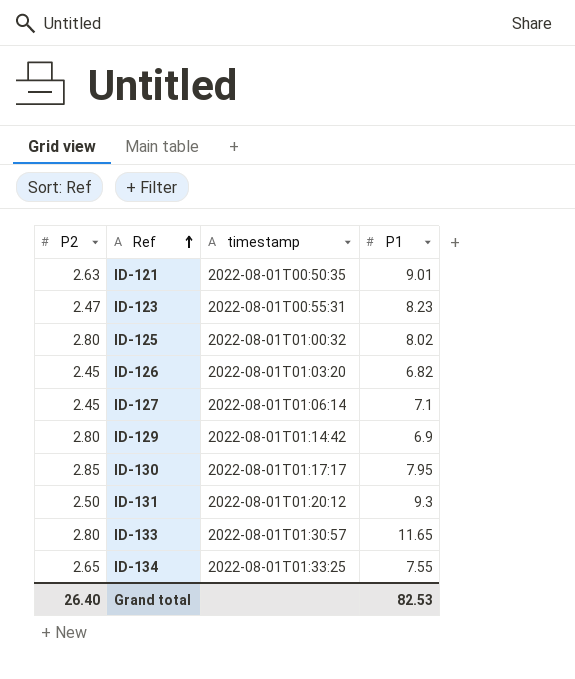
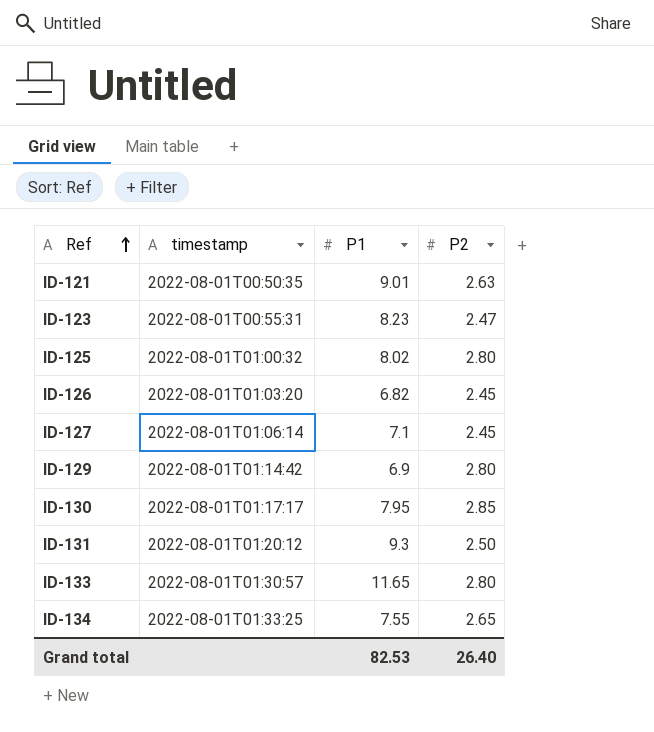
column P2 | position: 1 -> 4

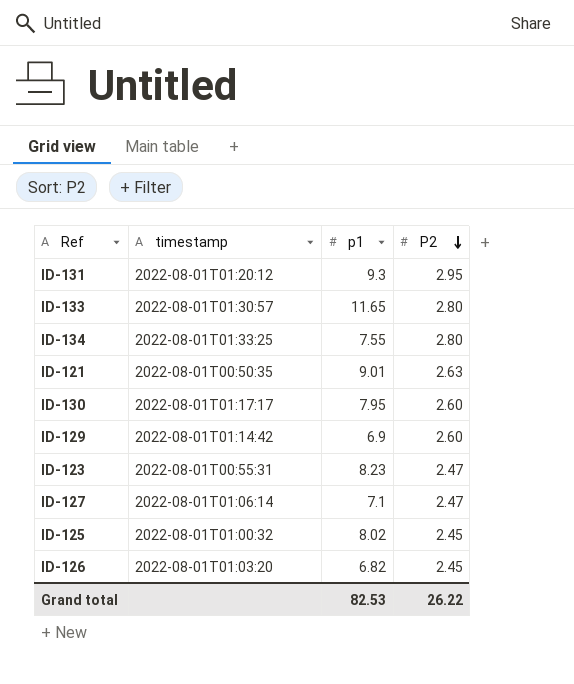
row order: Ref ascending -> P2 descending
column name: P1 -> p1
ID-131 | P2: 2.50 -> 2.95
ID-134 | P2: 2.65 -> 2.80
ID-130 | P2: 2.85 -> 2.60
ID-129 | P2: 2.80 -> 2.60
ID-127 | P2: 2.45 -> 2.47
ID-125 | P2: 2.80 -> 2.45
Grand total | P2: 26.40 -> 26.22

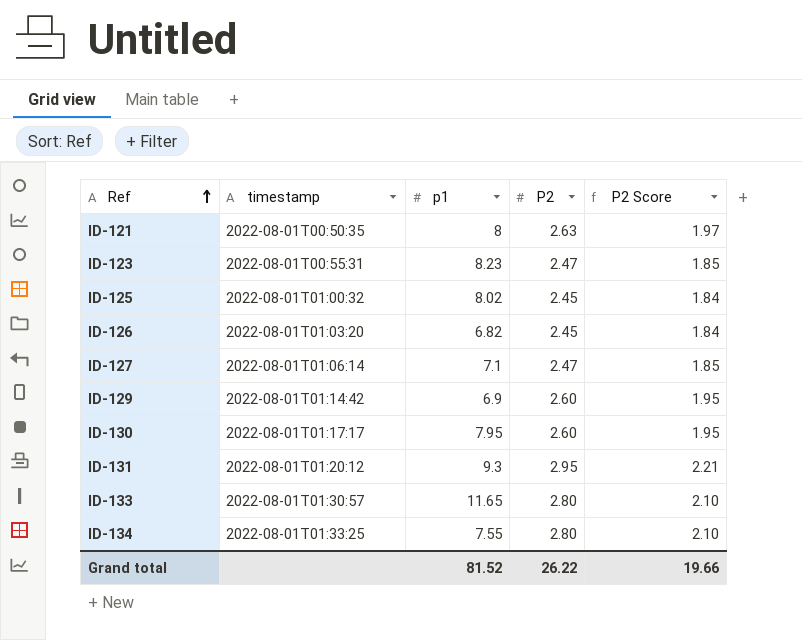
row order: P2 descending -> Ref ascending
column P2 Score | formula: none -> [P2] * 0.75
ID-121 | p1: 9.01 -> 8
Grand total | p1: 82.53 -> 81.52

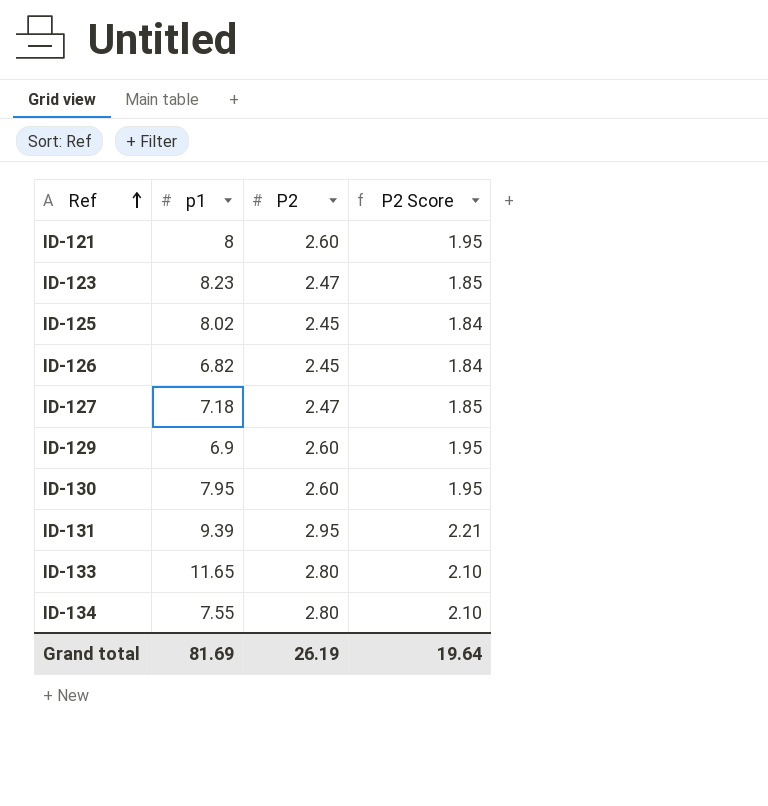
column timestamp | position: 2 -> none
ID-121 | P2: 2.63 -> 2.60
ID-121 | P2 Score: 1.97 -> 1.95
ID-127 | p1: 7.1 -> 7.18
ID-131 | p1: 9.3 -> 9.39
Grand total | p1: 81.52 -> 81.69
Grand total | P2: 26.22 -> 26.19
Grand total | P2 Score: 19.66 -> 19.64

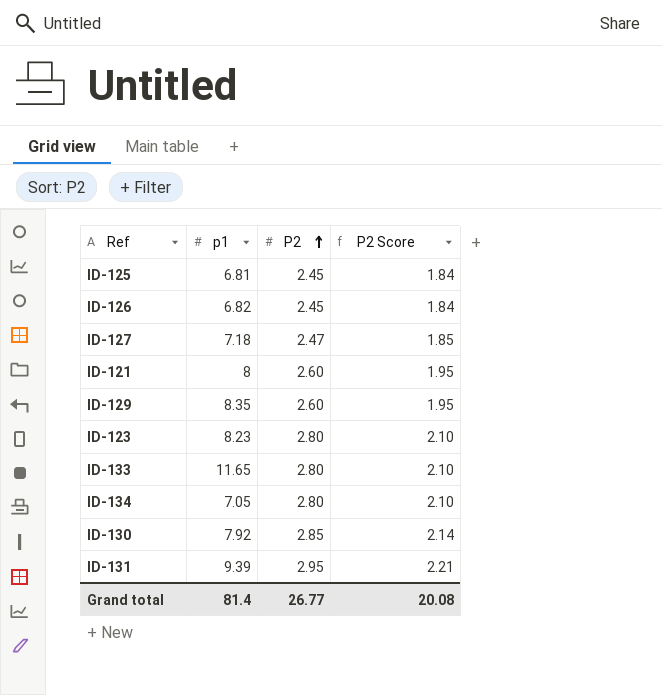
row order: Ref ascending -> P2 ascending
ID-125 | p1: 8.02 -> 6.81
ID-129 | p1: 6.9 -> 8.35
ID-123 | P2: 2.47 -> 2.80
ID-123 | P2 Score: 1.85 -> 2.10
ID-134 | p1: 7.55 -> 7.05
ID-130 | p1: 7.95 -> 7.92
ID-130 | P2: 2.60 -> 2.85
ID-130 | P2 Score: 1.95 -> 2.14
Grand total | p1: 81.69 -> 81.4
Grand total | P2: 26.19 -> 26.77
Grand total | P2 Score: 19.64 -> 20.08

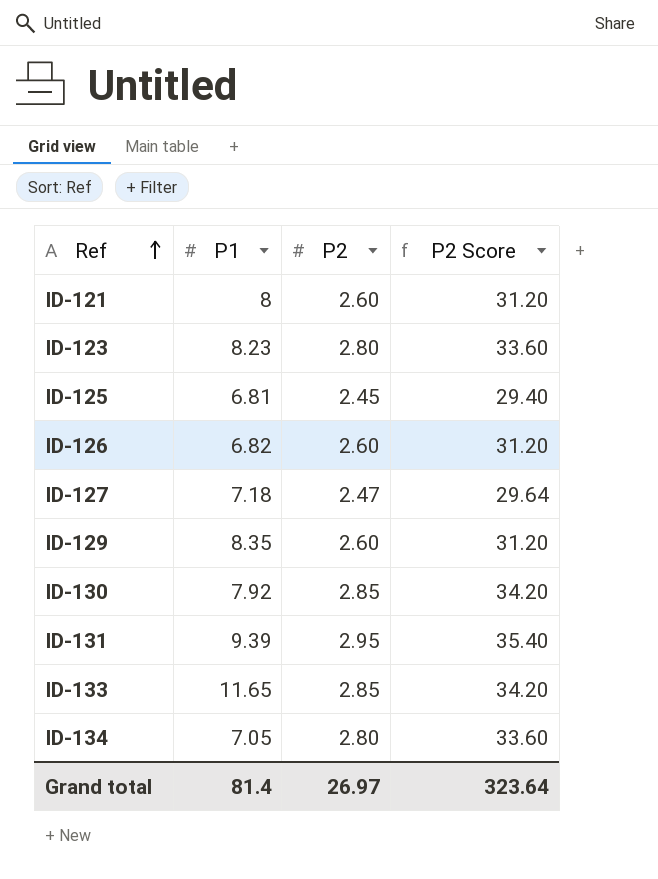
row order: P2 ascending -> Ref ascending
column name: p1 -> P1
column P2 Score | formula: [P2] * 0.75 -> [P2] * 12
ID-126 | P2: 2.45 -> 2.60
ID-133 | P2: 2.80 -> 2.85
Grand total | P2: 26.77 -> 26.97
Grand total | P2 Score: 20.08 -> 323.64

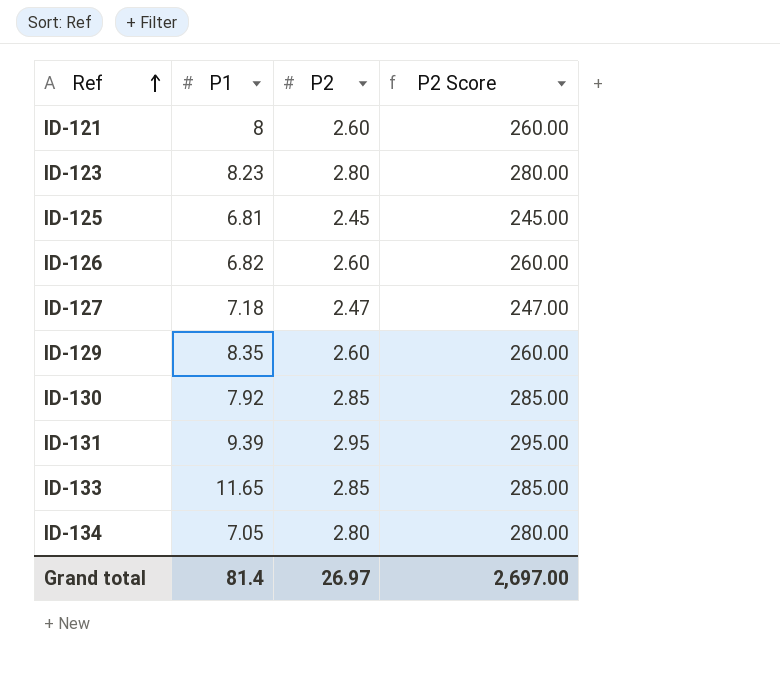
column P2 Score | formula: [P2] * 12 -> [P2] * 100
Grand total | P2 Score: 323.64 -> 2,697.00

